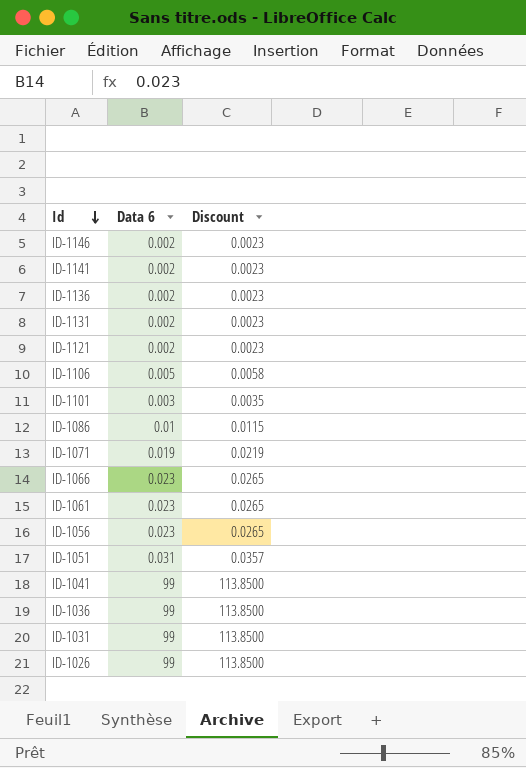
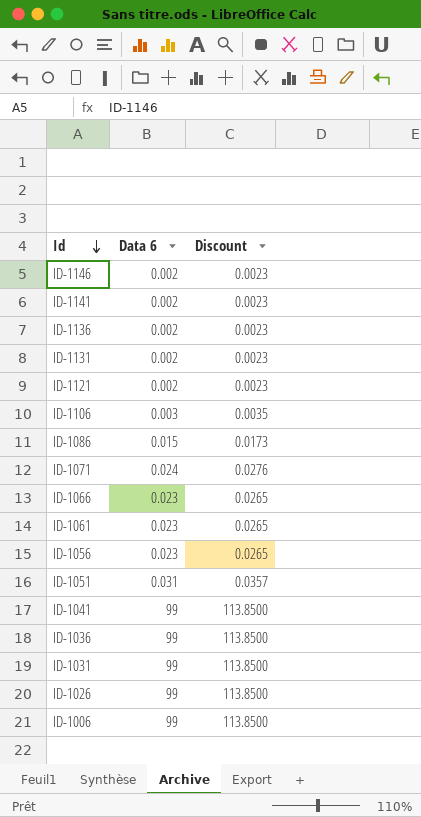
row ID-1101: 0.003 | 0.0035 -> none
ID-1106 | Data 6: 0.005 -> 0.003
ID-1106 | Discount: 0.0058 -> 0.0035
ID-1086 | Data 6: 0.01 -> 0.015
ID-1086 | Discount: 0.0115 -> 0.0173
ID-1071 | Data 6: 0.019 -> 0.024
ID-1071 | Discount: 0.0219 -> 0.0276
row ID-1006: none -> 99 | 113.8500

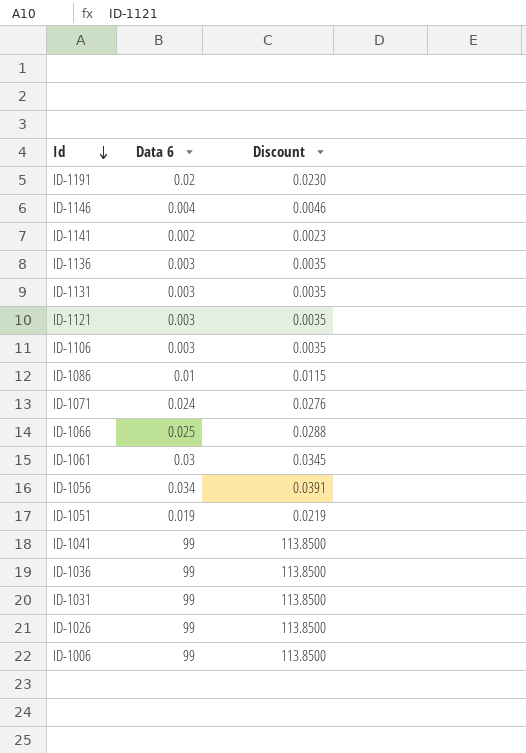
row ID-1191: none -> 0.02 | 0.0230
ID-1146 | Data 6: 0.002 -> 0.004
ID-1146 | Discount: 0.0023 -> 0.0046
ID-1136 | Data 6: 0.002 -> 0.003
ID-1136 | Discount: 0.0023 -> 0.0035
ID-1131 | Data 6: 0.002 -> 0.003
ID-1131 | Discount: 0.0023 -> 0.0035
ID-1121 | Data 6: 0.002 -> 0.003
ID-1121 | Discount: 0.0023 -> 0.0035
ID-1086 | Data 6: 0.015 -> 0.01
ID-1086 | Discount: 0.0173 -> 0.0115
ID-1066 | Data 6: 0.023 -> 0.025
ID-1066 | Discount: 0.0265 -> 0.0288
ID-1061 | Data 6: 0.023 -> 0.03
ID-1061 | Discount: 0.0265 -> 0.0345
ID-1056 | Data 6: 0.023 -> 0.034
ID-1056 | Discount: 0.0265 -> 0.0391
ID-1051 | Data 6: 0.031 -> 0.019
ID-1051 | Discount: 0.0357 -> 0.0219

